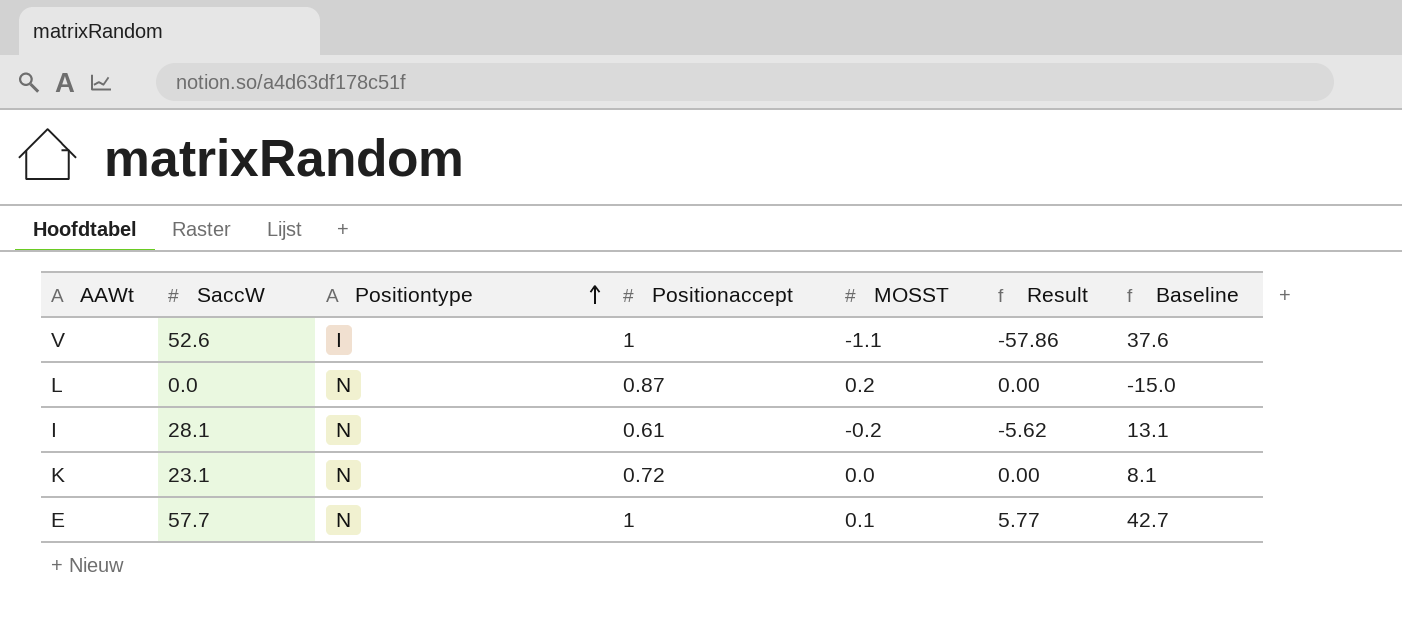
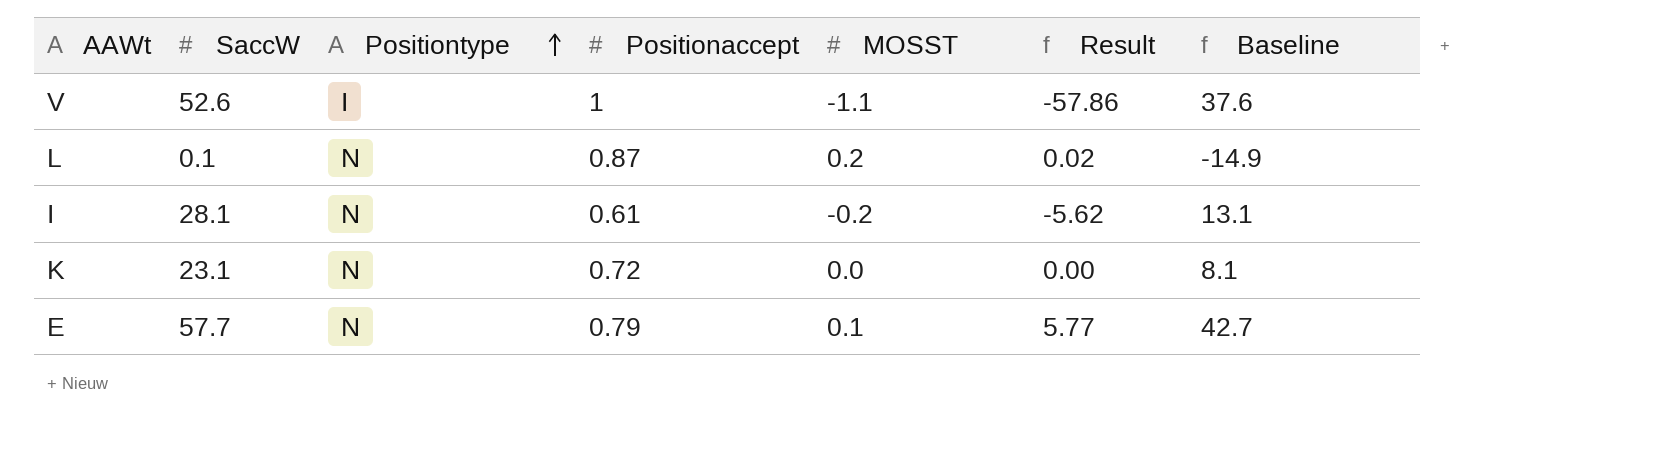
L | SaccW: 0.0 -> 0.1
L | Result: 0.00 -> 0.02
L | Baseline: -15.0 -> -14.9
E | Positionaccept: 1 -> 0.79

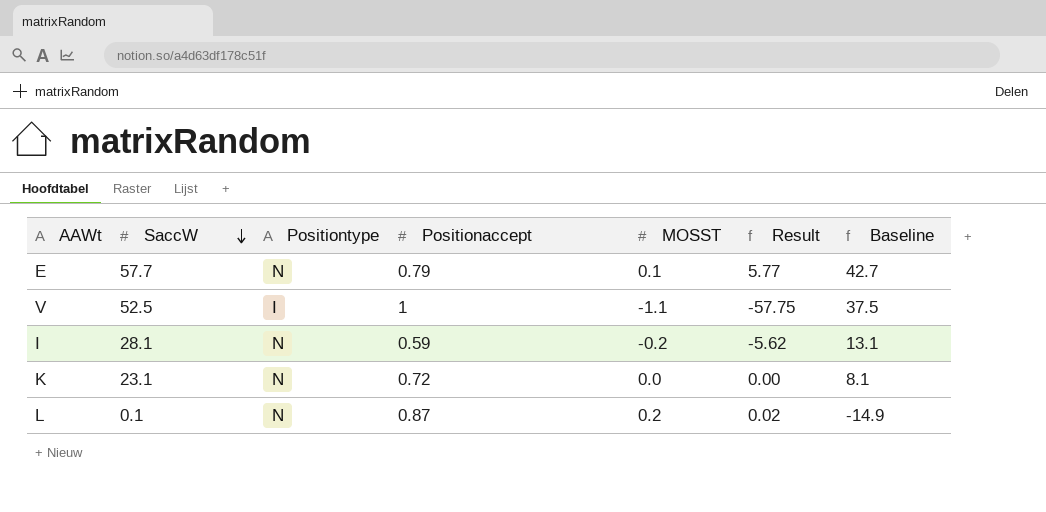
row order: Positiontype ascending -> SaccW descending
V | SaccW: 52.6 -> 52.5
V | Result: -57.86 -> -57.75
V | Baseline: 37.6 -> 37.5
I | Positionaccept: 0.61 -> 0.59

